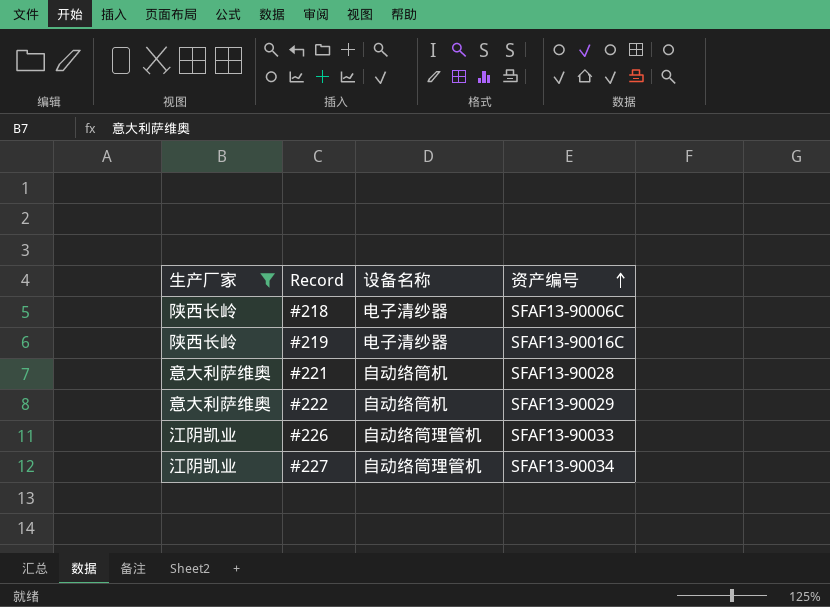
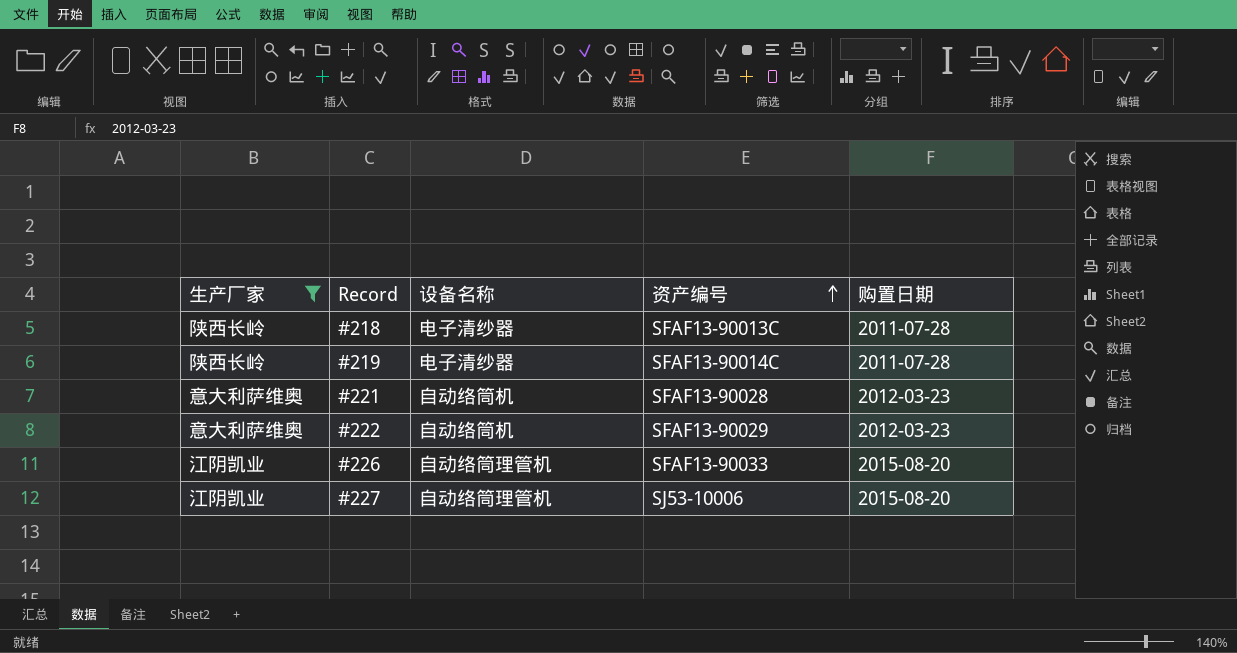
column 购置日期 | position: none -> 5
#218 | 资产编号: SFAF13-90006C -> SFAF13-90013C
#219 | 资产编号: SFAF13-90016C -> SFAF13-90014C
#227 | 资产编号: SFAF13-90034 -> SJ53-10006

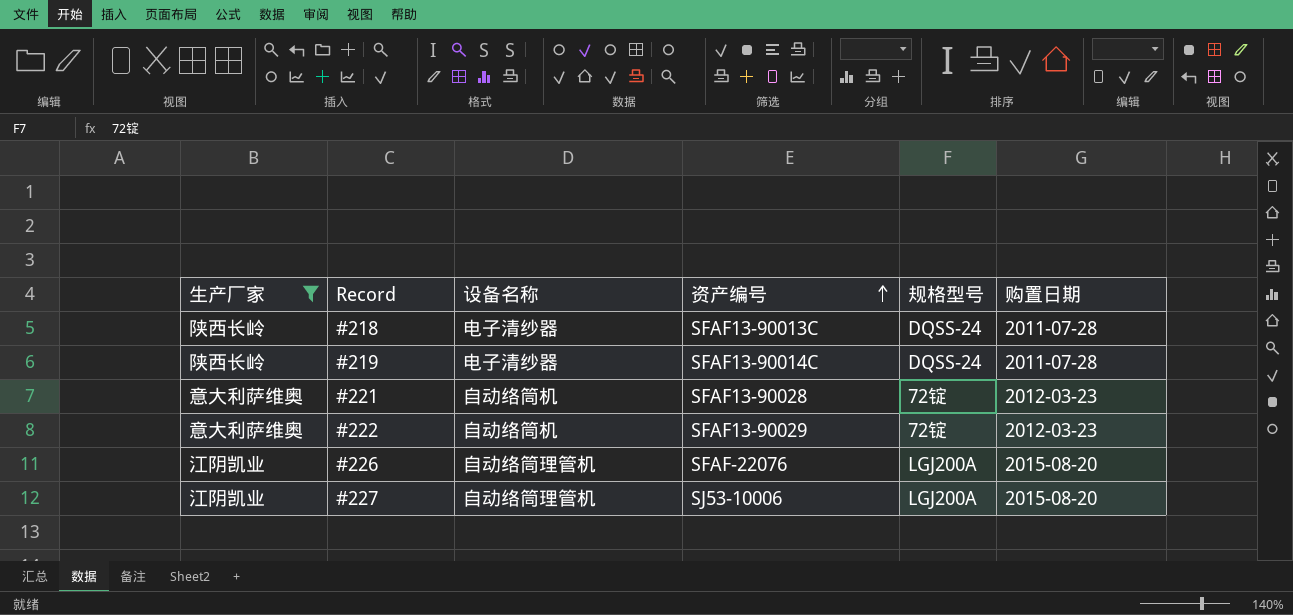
column 规格型号 | position: none -> 5
#226 | 资产编号: SFAF13-90033 -> SFAF-22076

